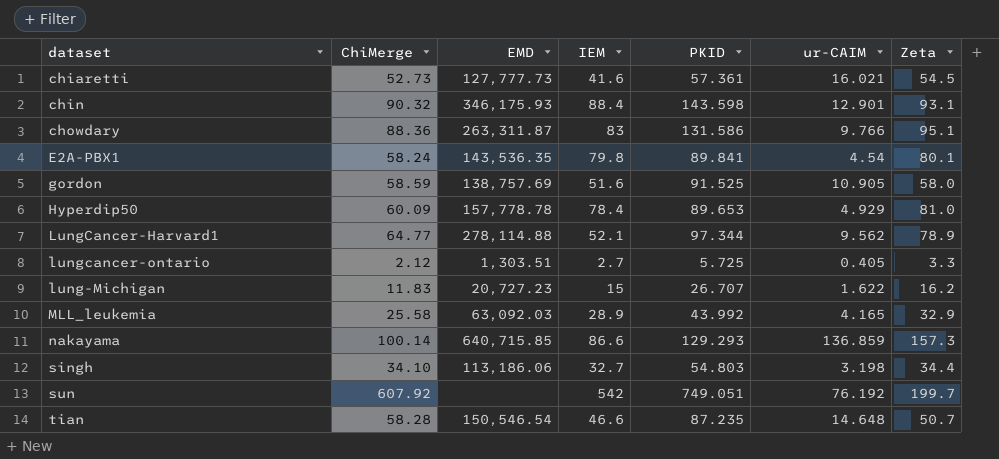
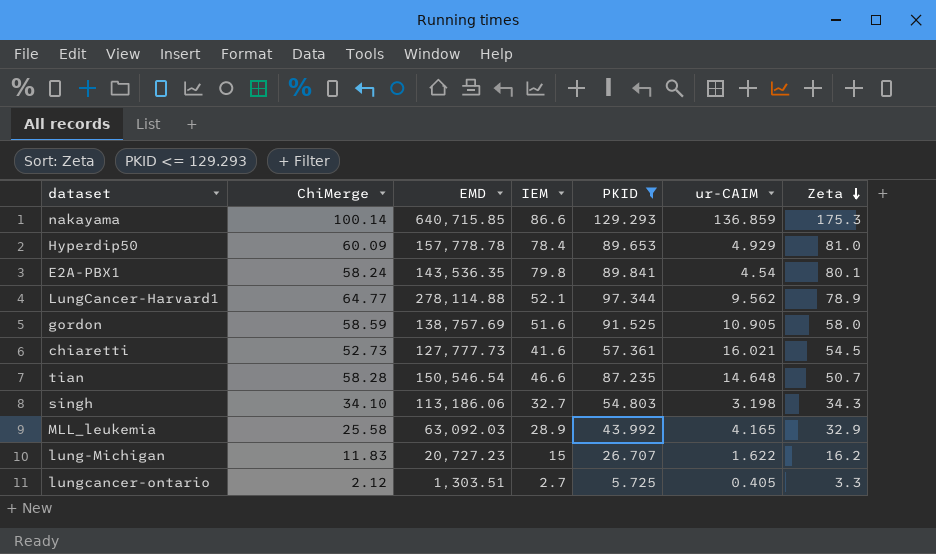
filter: none -> PKID <= 129.293
row order: none -> Zeta descending
nakayama | Zeta: 157.3 -> 175.3
singh | Zeta: 34.4 -> 34.3

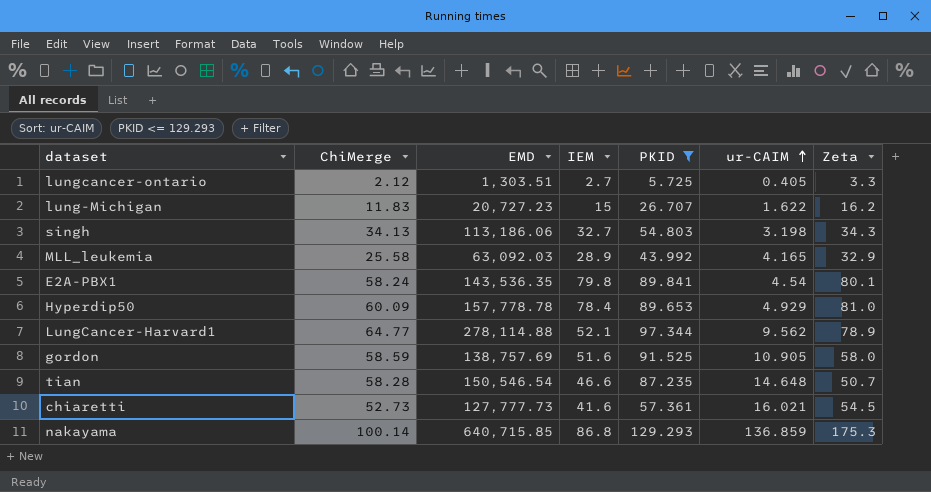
row order: Zeta descending -> ur-CAIM ascending
singh | ChiMerge: 34.10 -> 34.13
nakayama | IEM: 86.6 -> 86.8

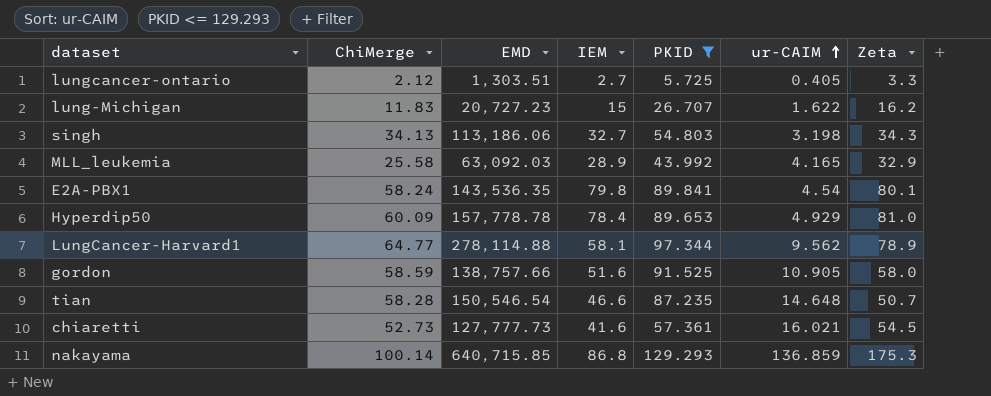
LungCancer-Harvard1 | IEM: 52.1 -> 58.1
gordon | EMD: 138,757.69 -> 138,757.66

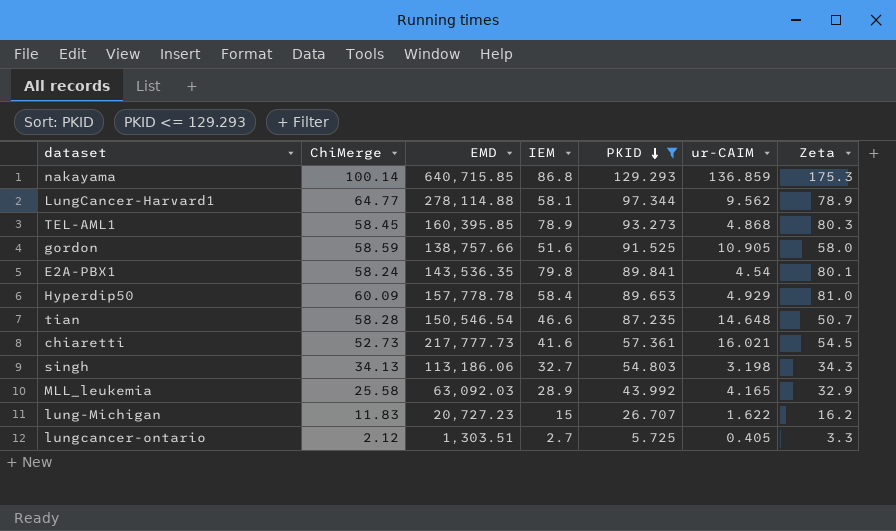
row order: ur-CAIM ascending -> PKID descending
row TEL-AML1: none -> 58.45 | 160,395.85 | 78.9 | 93.273 | 4.868 | 80.3
Hyperdip50 | IEM: 78.4 -> 58.4
chiaretti | EMD: 127,777.73 -> 217,777.73

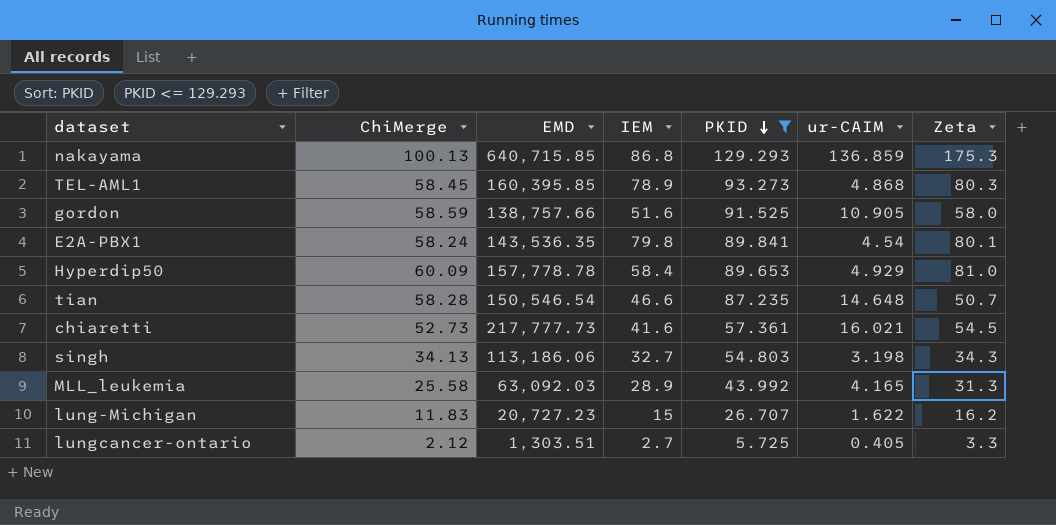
row LungCancer-Harvard1: 64.77 | 278,114.88 | 58.1 | 97.344 | 9.562 | 78.9 -> none
nakayama | ChiMerge: 100.14 -> 100.13
MLL_leukemia | Zeta: 32.9 -> 31.3

